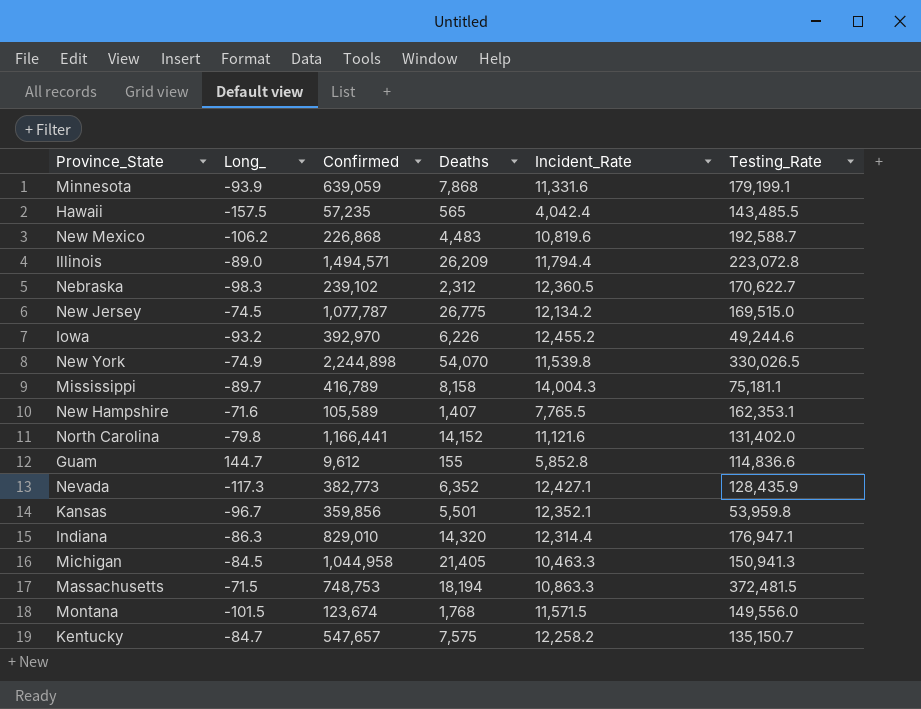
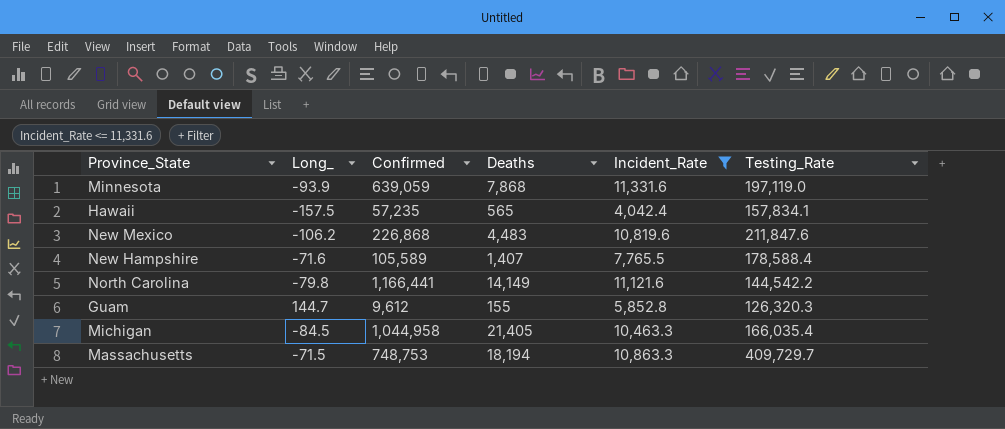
filter: none -> Incident_Rate <= 11,331.6
Minnesota | Testing_Rate: 179,199.1 -> 197,119.0
Hawaii | Testing_Rate: 143,485.5 -> 157,834.1
New Mexico | Testing_Rate: 192,588.7 -> 211,847.6
New Hampshire | Testing_Rate: 162,353.1 -> 178,588.4
North Carolina | Deaths: 14,152 -> 14,149
North Carolina | Testing_Rate: 131,402.0 -> 144,542.2
Guam | Testing_Rate: 114,836.6 -> 126,320.3
Michigan | Testing_Rate: 150,941.3 -> 166,035.4
Massachusetts | Testing_Rate: 372,481.5 -> 409,729.7

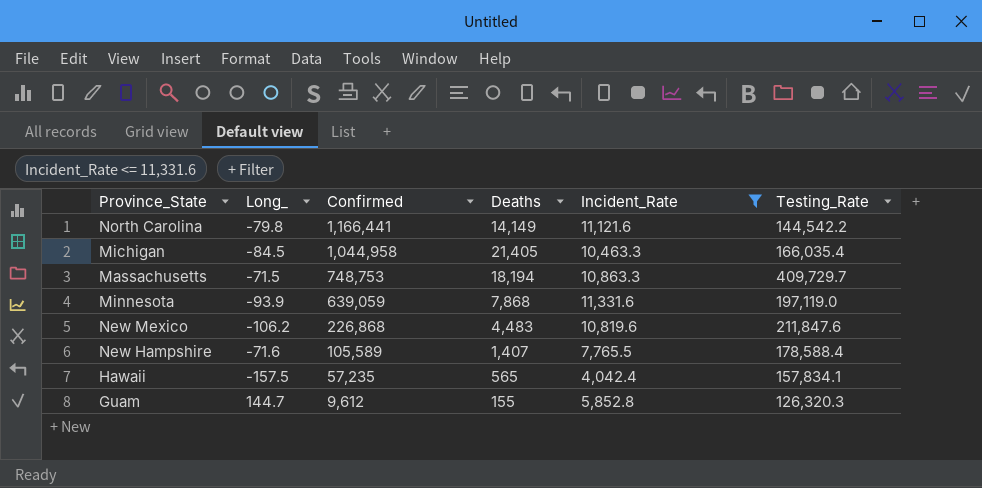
row order: none -> Confirmed descending

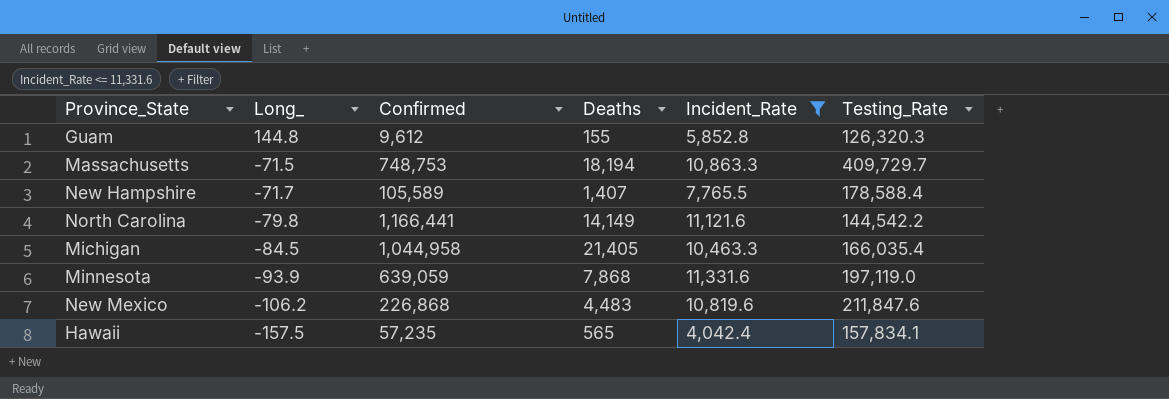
row order: Confirmed descending -> Long_ descending
Guam | Long_: 144.7 -> 144.8
New Hampshire | Long_: -71.6 -> -71.7

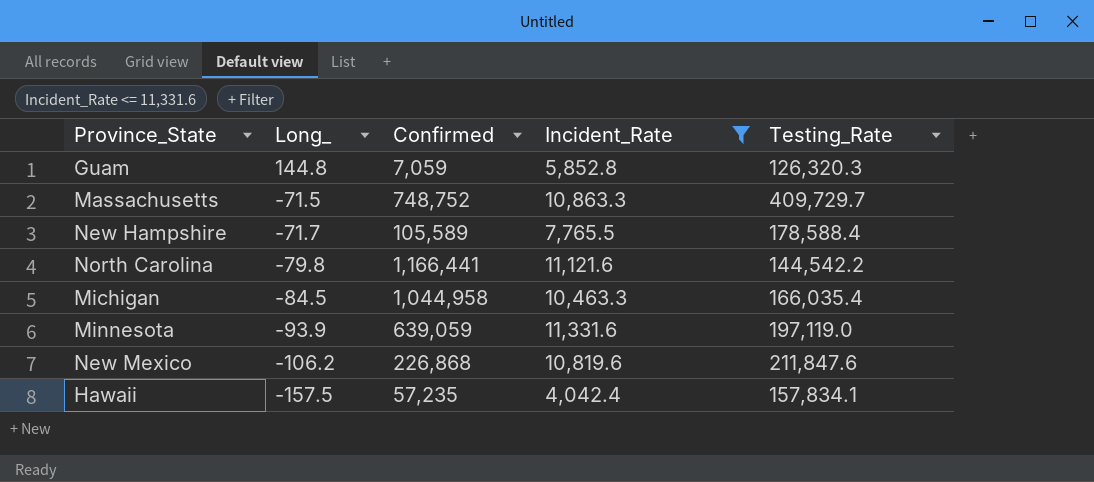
column Deaths | position: 4 -> none
Guam | Confirmed: 9,612 -> 7,059
Massachusetts | Confirmed: 748,753 -> 748,752

